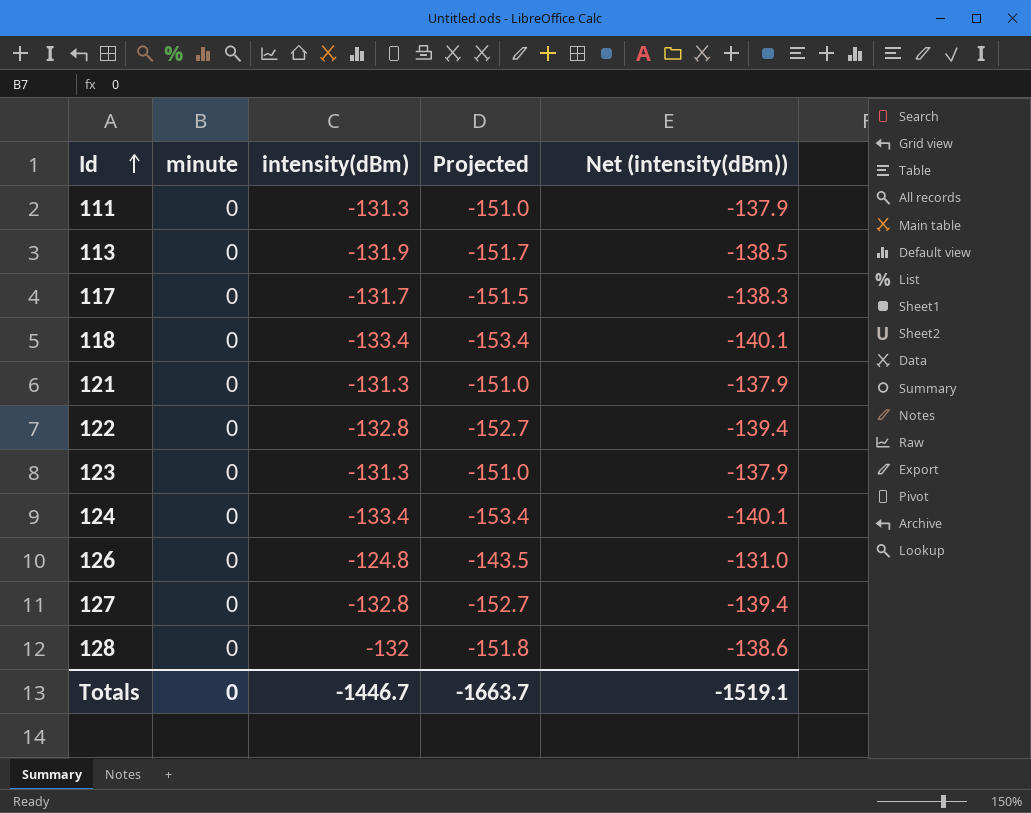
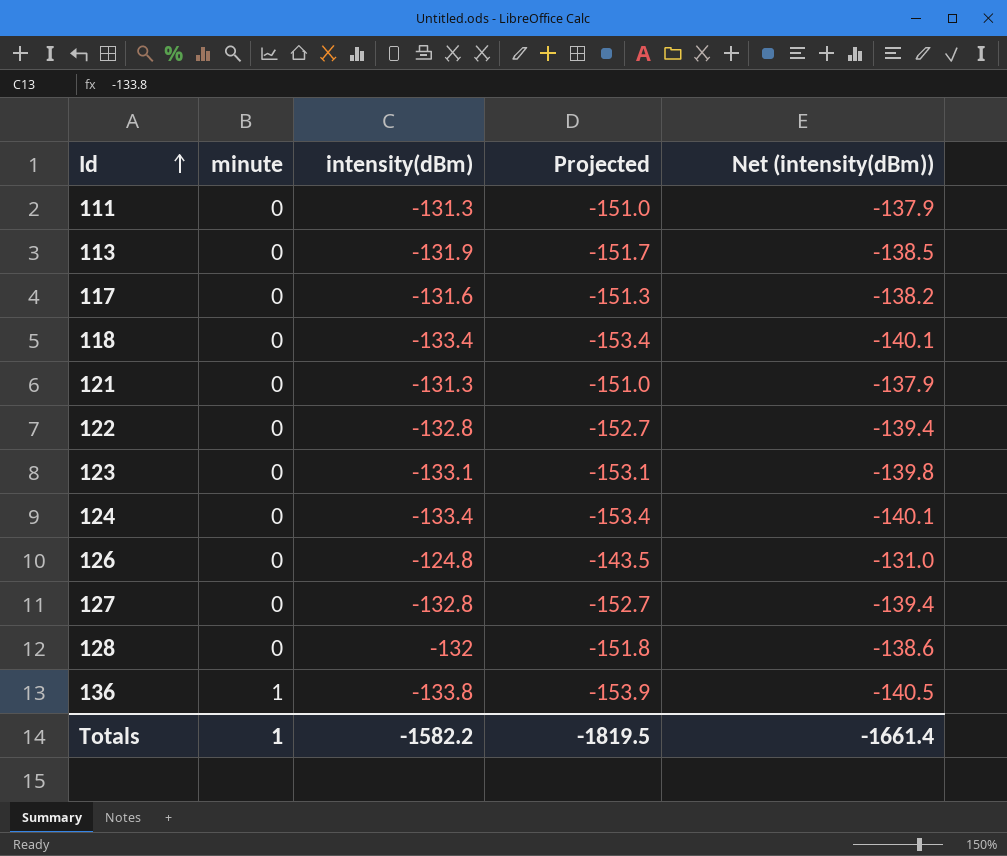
117 | intensity(dBm): -131.7 -> -131.6
117 | Projected: -151.5 -> -151.3
117 | Net (intensity(dBm)): -138.3 -> -138.2
123 | intensity(dBm): -131.3 -> -133.1
123 | Projected: -151.0 -> -153.1
123 | Net (intensity(dBm)): -137.9 -> -139.8
row 136: none -> 1 | -133.8 | -153.9 | -140.5
Totals | minute: 0 -> 1
Totals | intensity(dBm): -1446.7 -> -1582.2
Totals | Projected: -1663.7 -> -1819.5
Totals | Net (intensity(dBm)): -1519.1 -> -1661.4

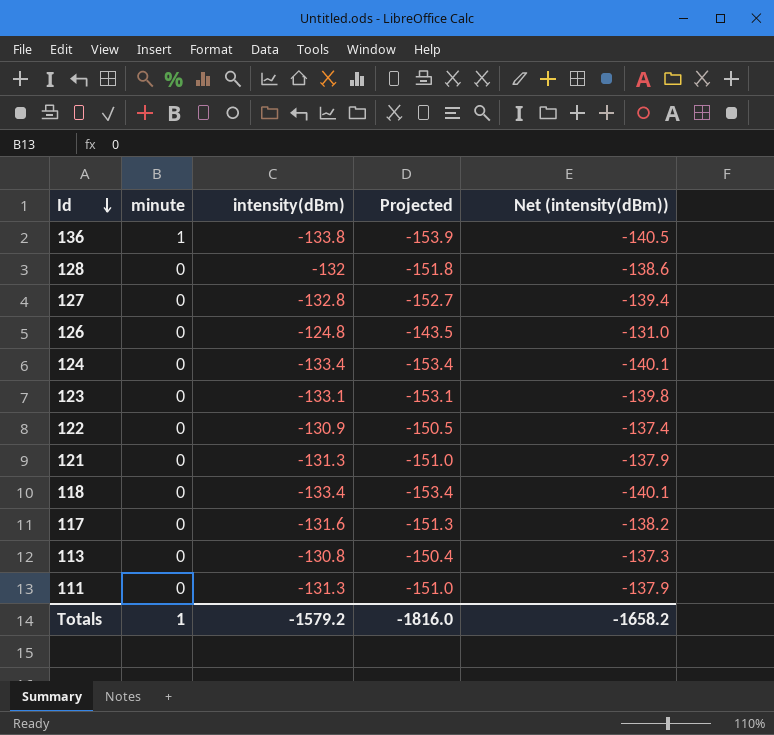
row order: Id ascending -> Id descending
122 | intensity(dBm): -132.8 -> -130.9
122 | Projected: -152.7 -> -150.5
122 | Net (intensity(dBm)): -139.4 -> -137.4
113 | intensity(dBm): -131.9 -> -130.8
113 | Projected: -151.7 -> -150.4
113 | Net (intensity(dBm)): -138.5 -> -137.3
Totals | intensity(dBm): -1582.2 -> -1579.2
Totals | Projected: -1819.5 -> -1816.0
Totals | Net (intensity(dBm)): -1661.4 -> -1658.2

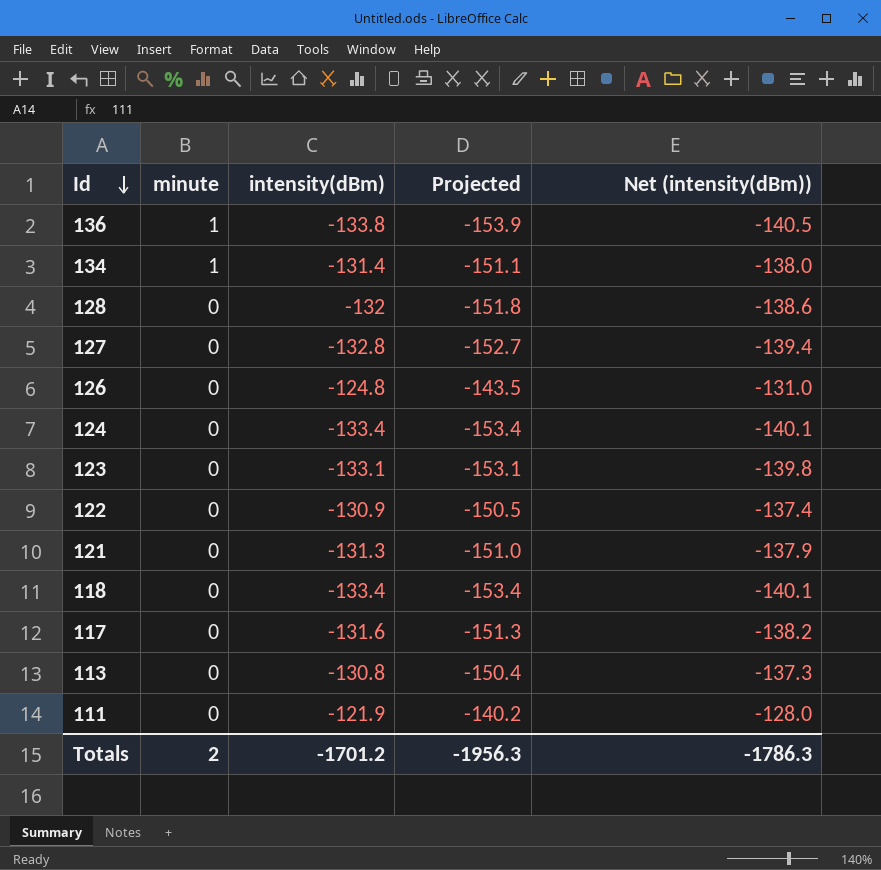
row 134: none -> 1 | -131.4 | -151.1 | -138.0
111 | intensity(dBm): -131.3 -> -121.9
111 | Projected: -151.0 -> -140.2
111 | Net (intensity(dBm)): -137.9 -> -128.0
Totals | minute: 1 -> 2
Totals | intensity(dBm): -1579.2 -> -1701.2
Totals | Projected: -1816.0 -> -1956.3
Totals | Net (intensity(dBm)): -1658.2 -> -1786.3

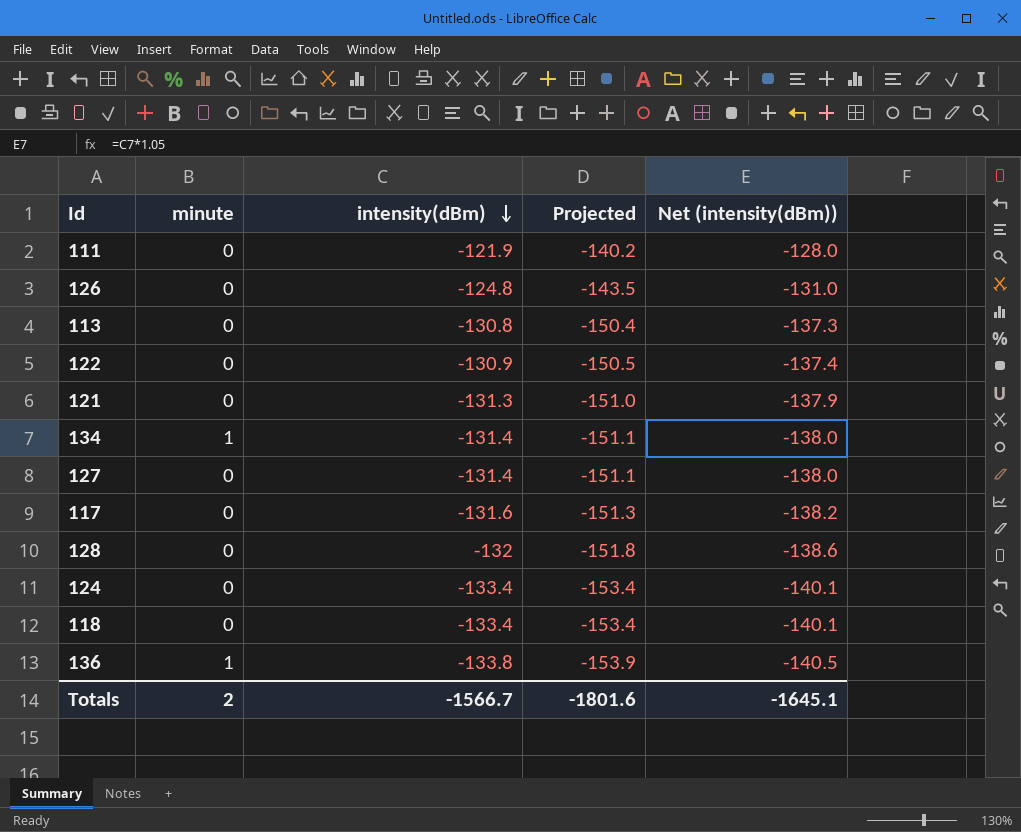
row order: Id descending -> intensity(dBm) descending
row 123: 0 | -133.1 | -153.1 | -139.8 -> none
127 | intensity(dBm): -132.8 -> -131.4
127 | Projected: -152.7 -> -151.1
127 | Net (intensity(dBm)): -139.4 -> -138.0
Totals | intensity(dBm): -1701.2 -> -1566.7
Totals | Projected: -1956.3 -> -1801.6
Totals | Net (intensity(dBm)): -1786.3 -> -1645.1

